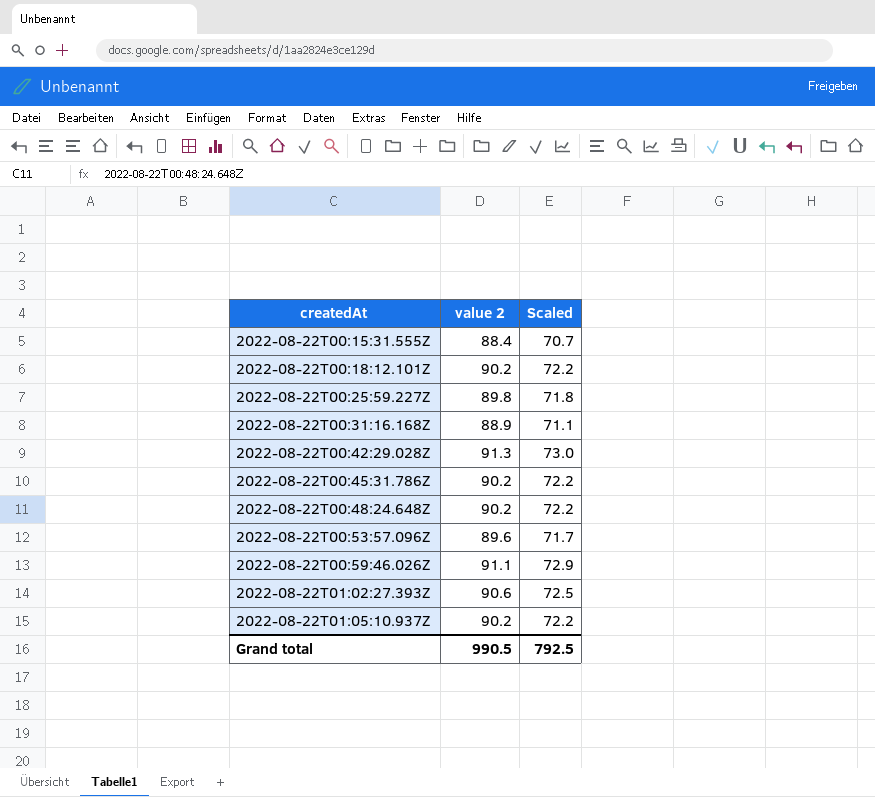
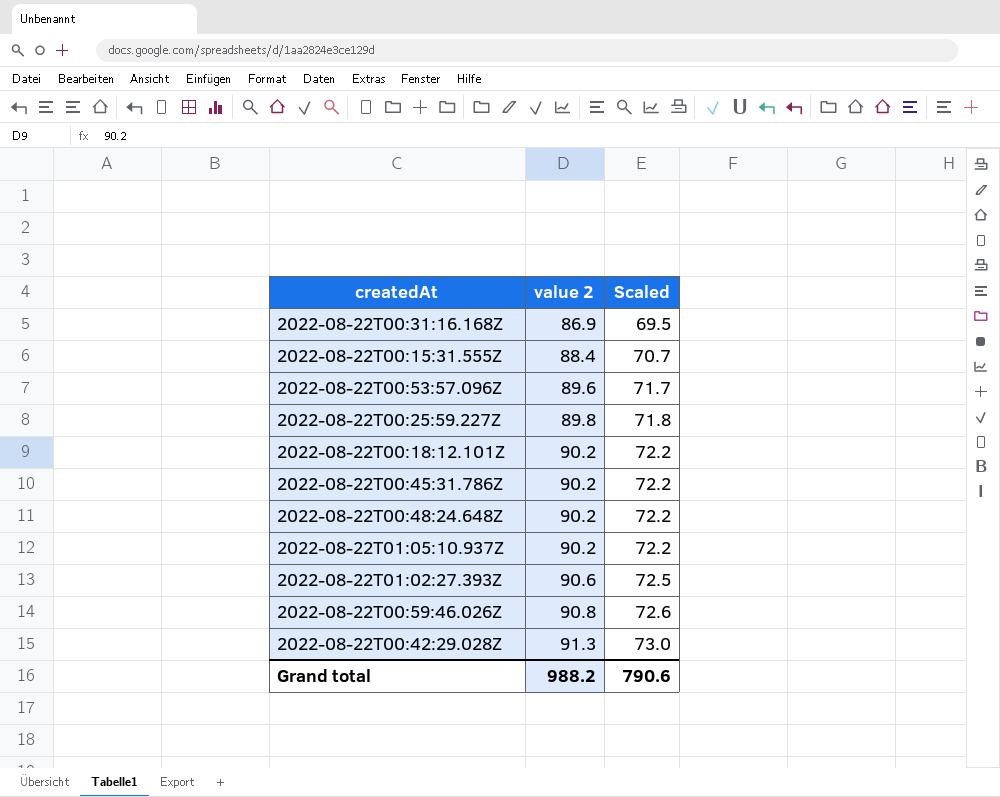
row order: createdAt ascending -> value 2 ascending
2022-08-22T00:31:16.168Z | value 2: 88.9 -> 86.9
2022-08-22T00:31:16.168Z | Scaled: 71.1 -> 69.5
2022-08-22T00:59:46.026Z | value 2: 91.1 -> 90.8
2022-08-22T00:59:46.026Z | Scaled: 72.9 -> 72.6
Grand total | value 2: 990.5 -> 988.2
Grand total | Scaled: 792.5 -> 790.6

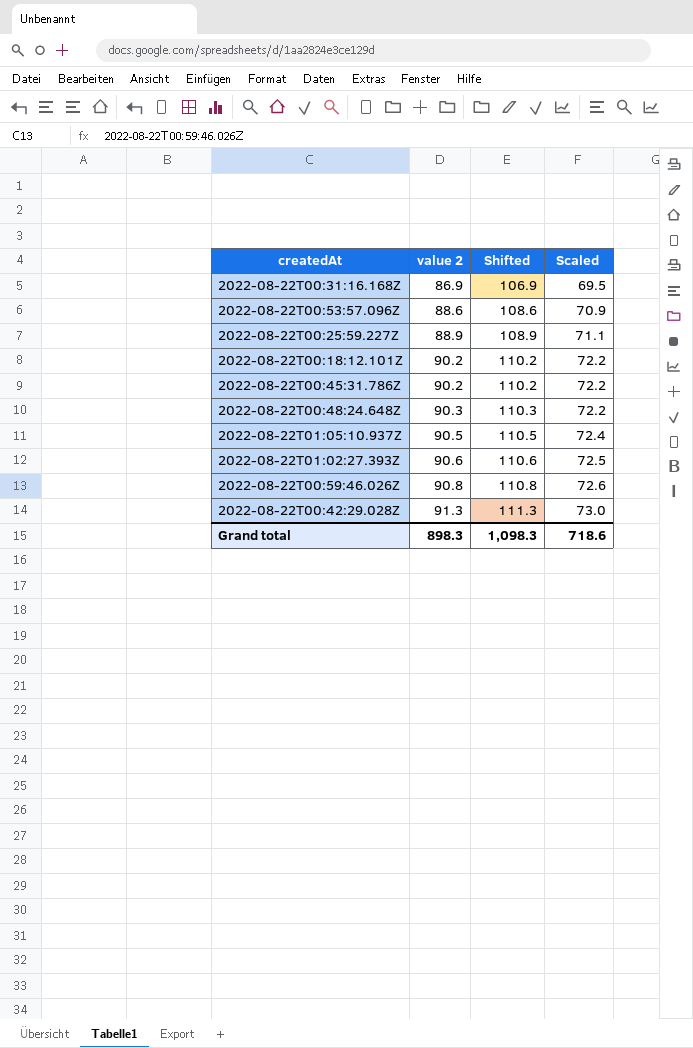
column Shifted | formula: none -> [value 2] + 20
row 2022-08-22T00:15:31.555Z: 88.4 | 70.7 -> none
2022-08-22T00:53:57.096Z | value 2: 89.6 -> 88.6
2022-08-22T00:53:57.096Z | Scaled: 71.7 -> 70.9
2022-08-22T00:25:59.227Z | value 2: 89.8 -> 88.9
2022-08-22T00:25:59.227Z | Scaled: 71.8 -> 71.1
2022-08-22T00:48:24.648Z | value 2: 90.2 -> 90.3
2022-08-22T01:05:10.937Z | value 2: 90.2 -> 90.5
2022-08-22T01:05:10.937Z | Scaled: 72.2 -> 72.4
Grand total | value 2: 988.2 -> 898.3
Grand total | Scaled: 790.6 -> 718.6

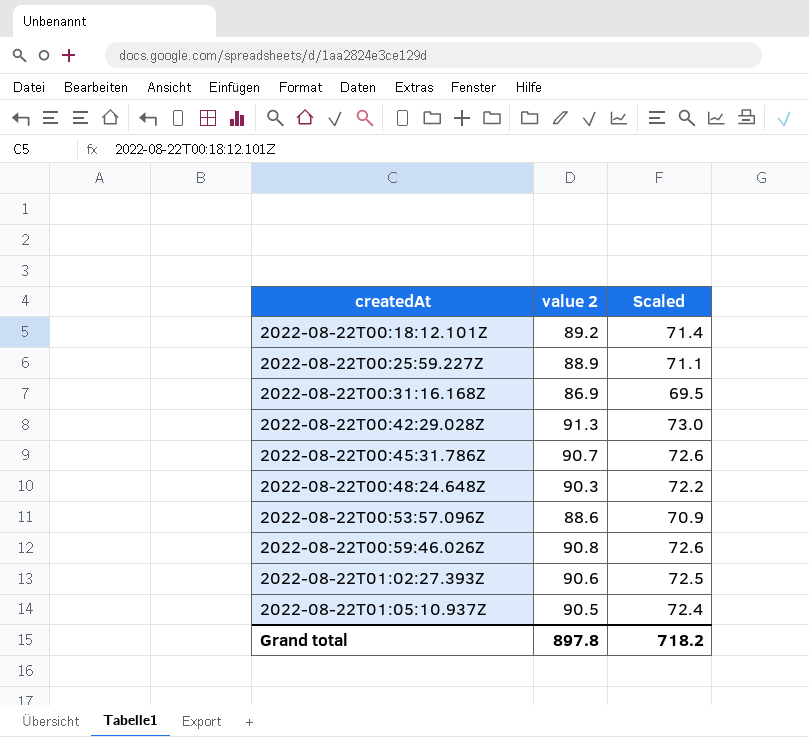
row order: value 2 ascending -> createdAt ascending
column Shifted | formula: [value 2] + 20 -> none
2022-08-22T00:18:12.101Z | value 2: 90.2 -> 89.2
2022-08-22T00:18:12.101Z | Scaled: 72.2 -> 71.4
2022-08-22T00:45:31.786Z | value 2: 90.2 -> 90.7
2022-08-22T00:45:31.786Z | Scaled: 72.2 -> 72.6
Grand total | value 2: 898.3 -> 897.8
Grand total | Scaled: 718.6 -> 718.2

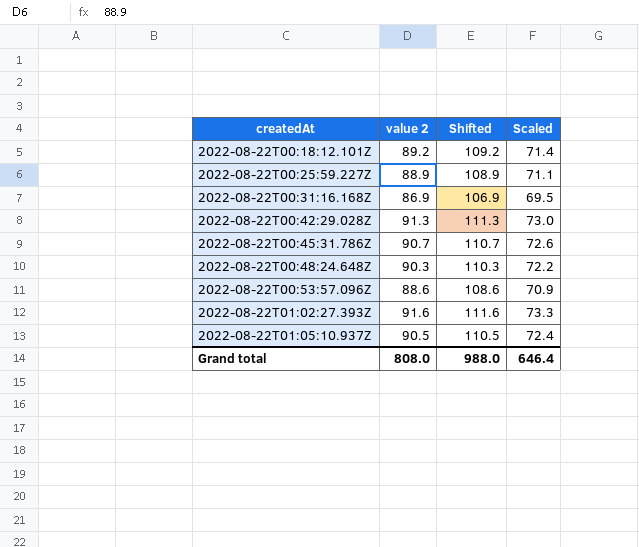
column Shifted | formula: none -> [value 2] + 20
row 2022-08-22T00:59:46.026Z: 90.8 | 72.6 -> none
2022-08-22T01:02:27.393Z | value 2: 90.6 -> 91.6
2022-08-22T01:02:27.393Z | Scaled: 72.5 -> 73.3
Grand total | value 2: 897.8 -> 808.0
Grand total | Scaled: 718.2 -> 646.4

